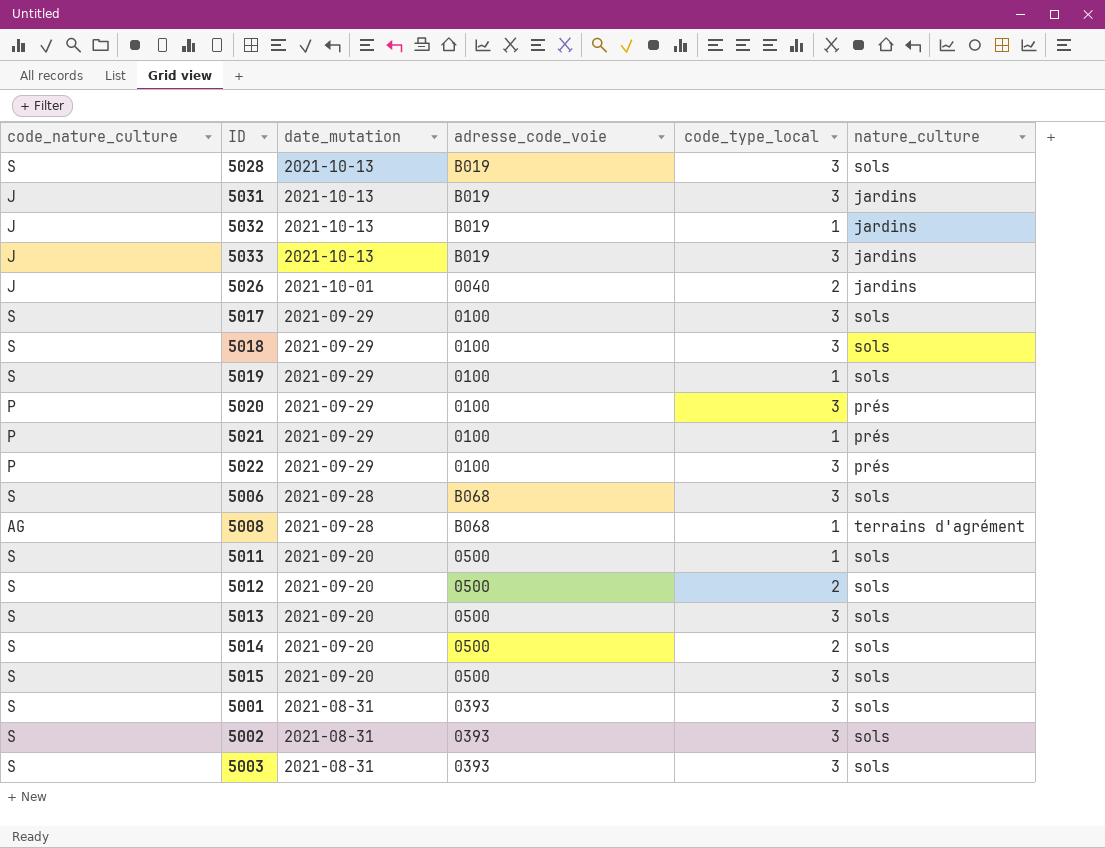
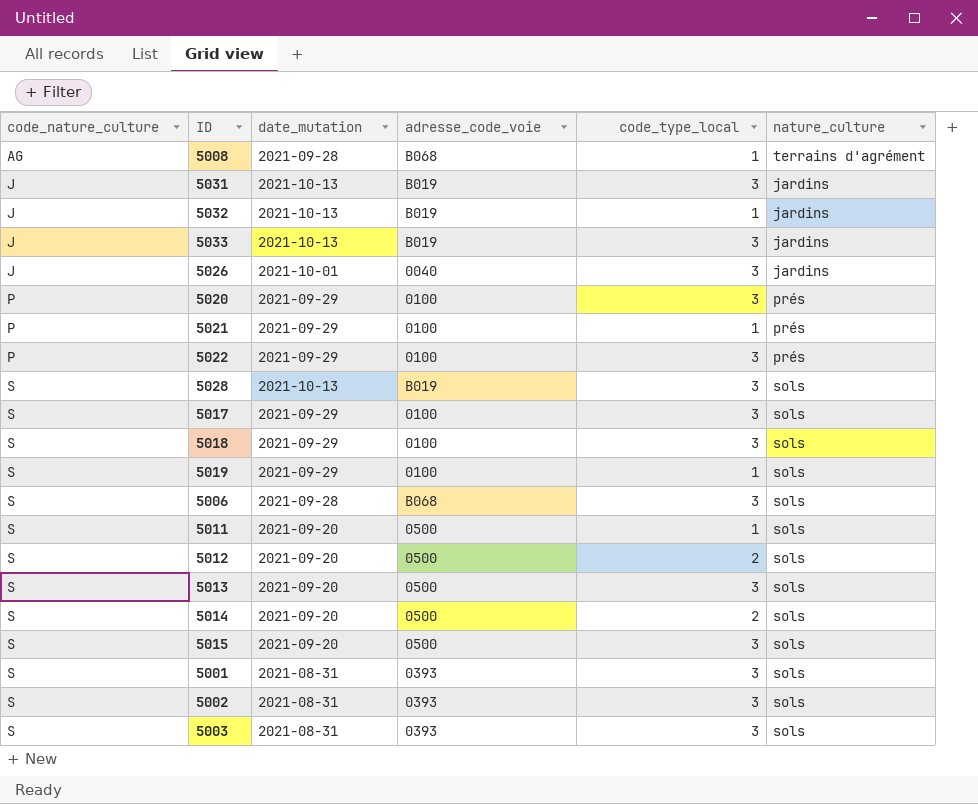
row order: date_mutation descending -> code_nature_culture ascending
5026 | code_type_local: 2 -> 3

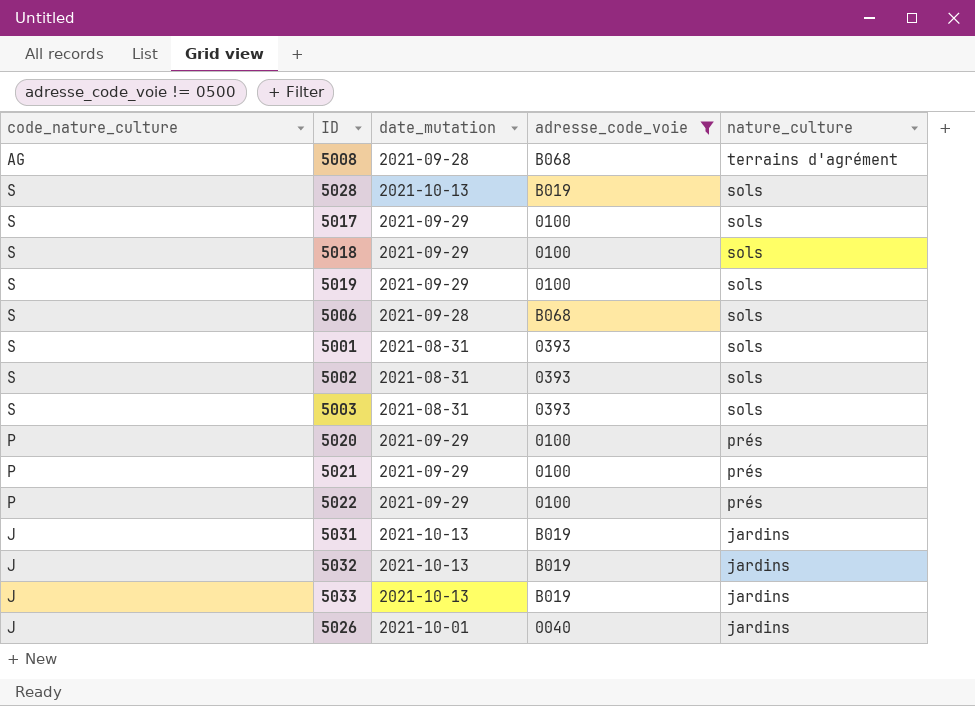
filter: none -> adresse_code_voie != 0500
row order: code_nature_culture ascending -> nature_culture descending
column code_type_local | position: 5 -> none

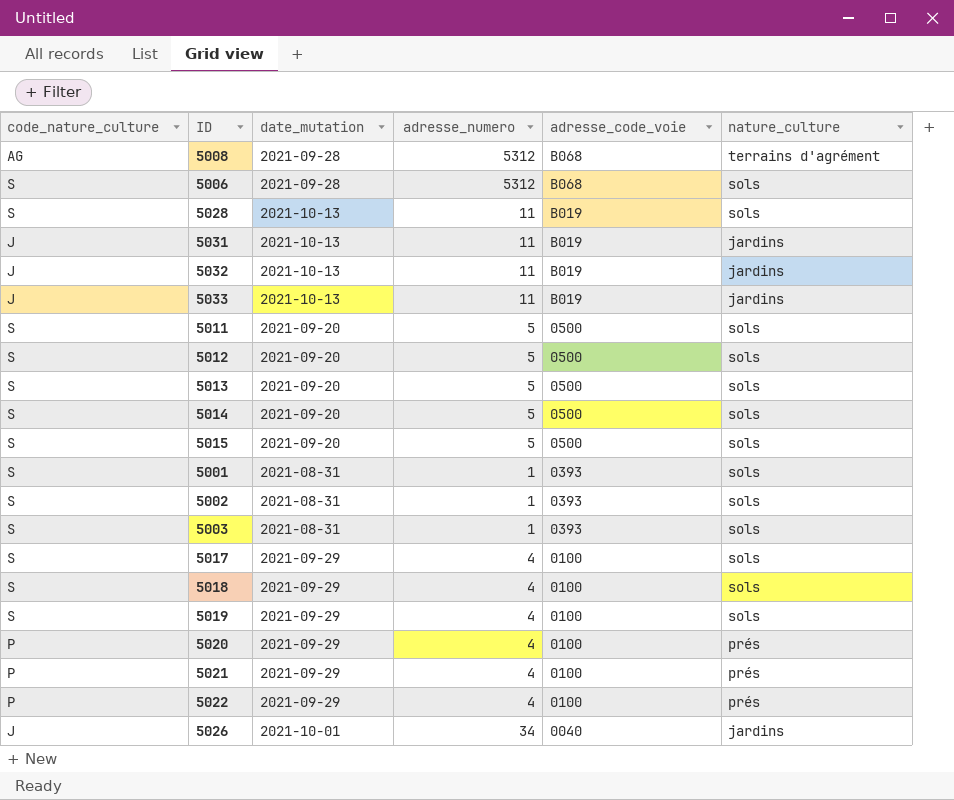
filter: adresse_code_voie != 0500 -> none
row order: nature_culture descending -> adresse_code_voie descending
column adresse_numero | position: none -> 4

